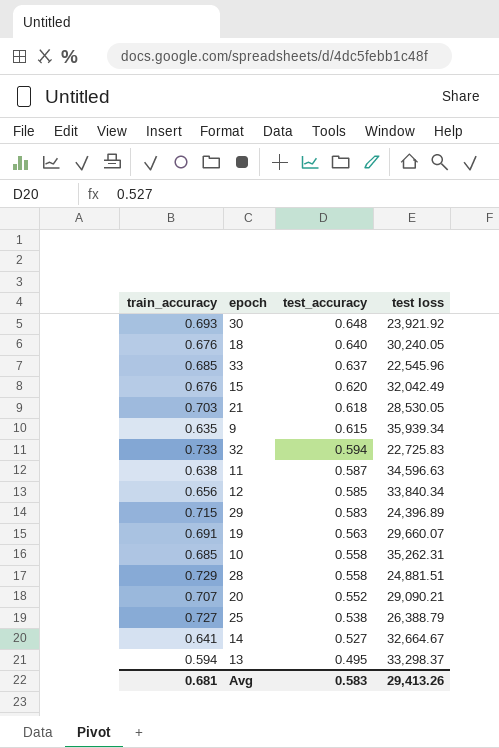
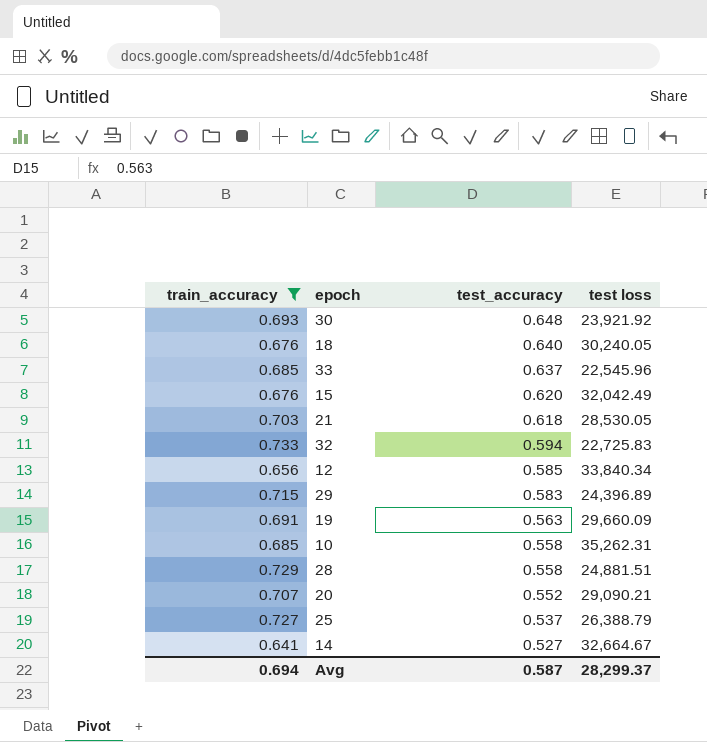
filter: none -> train_accuracy >= 0.641
19 | test loss: 29,660.07 -> 29,660.09
25 | test_accuracy: 0.538 -> 0.537
Avg | train_accuracy: 0.681 -> 0.694
Avg | test_accuracy: 0.583 -> 0.587
Avg | test loss: 29,413.26 -> 28,299.37

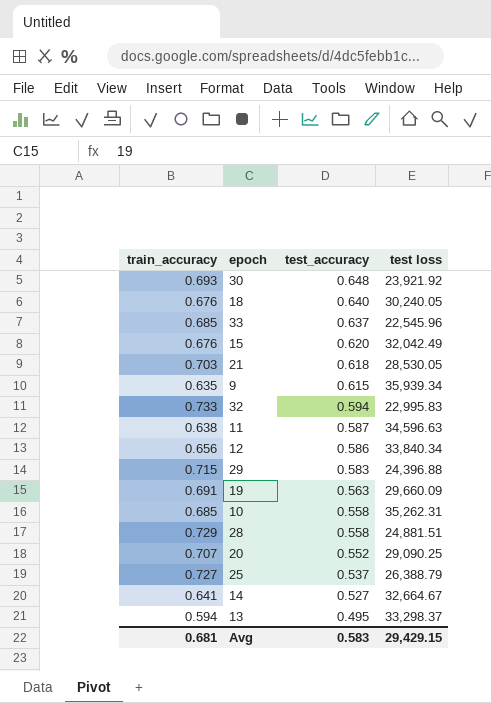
filter: train_accuracy >= 0.641 -> none
32 | test loss: 22,725.83 -> 22,995.83
12 | test_accuracy: 0.585 -> 0.586
29 | test loss: 24,396.89 -> 24,396.88
20 | test loss: 29,090.21 -> 29,090.25
Avg | train_accuracy: 0.694 -> 0.681
Avg | test_accuracy: 0.587 -> 0.583
Avg | test loss: 28,299.37 -> 29,429.15

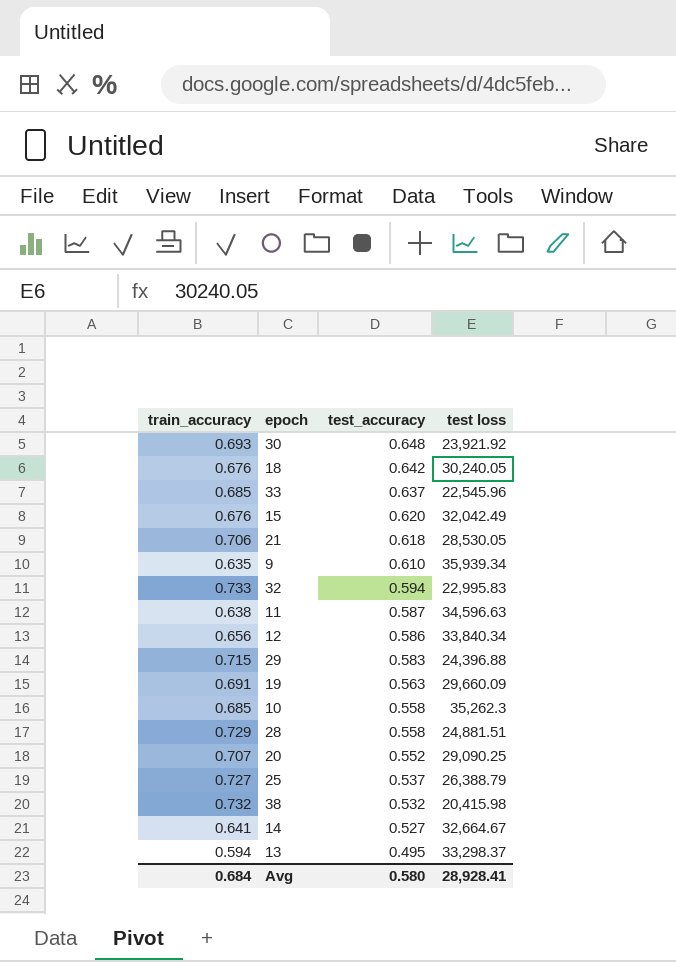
18 | test_accuracy: 0.640 -> 0.642
21 | train_accuracy: 0.703 -> 0.706
9 | test_accuracy: 0.615 -> 0.610
10 | test loss: 35,262.31 -> 35,262.3
row 38: none -> 0.732 | 0.532 | 20,415.98
Avg | train_accuracy: 0.681 -> 0.684
Avg | test_accuracy: 0.583 -> 0.580
Avg | test loss: 29,429.15 -> 28,928.41

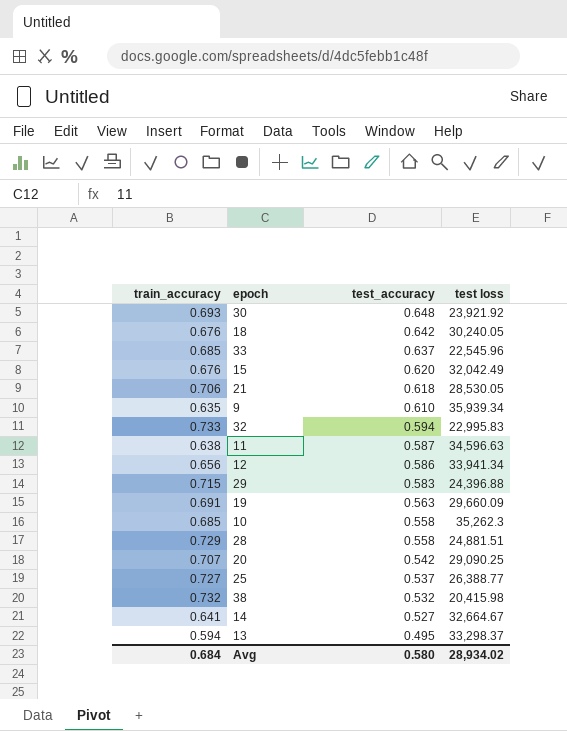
12 | test loss: 33,840.34 -> 33,941.34
20 | test_accuracy: 0.552 -> 0.542
25 | test loss: 26,388.79 -> 26,388.77
Avg | test loss: 28,928.41 -> 28,934.02

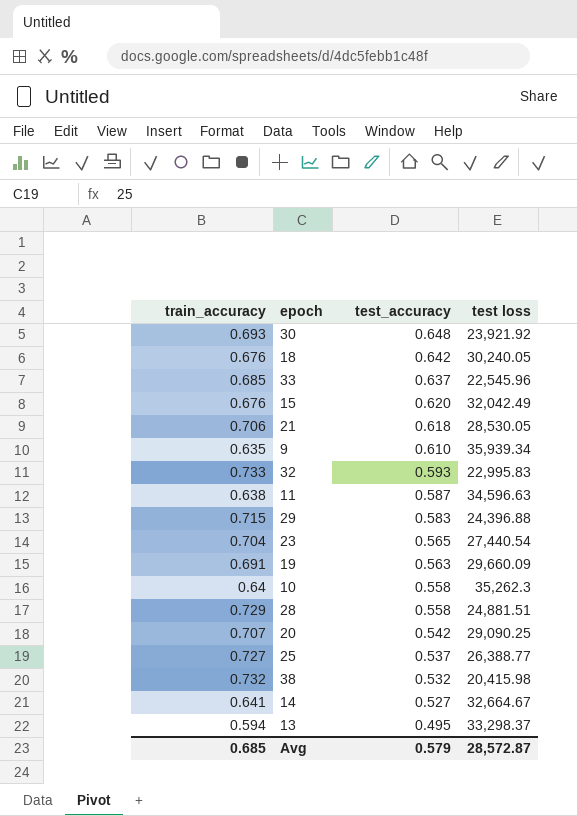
row 12: 0.656 | 0.586 | 33,941.34 -> none
32 | test_accuracy: 0.594 -> 0.593
row 23: none -> 0.704 | 0.565 | 27,440.54
10 | train_accuracy: 0.685 -> 0.64
Avg | train_accuracy: 0.684 -> 0.685
Avg | test_accuracy: 0.580 -> 0.579
Avg | test loss: 28,934.02 -> 28,572.87

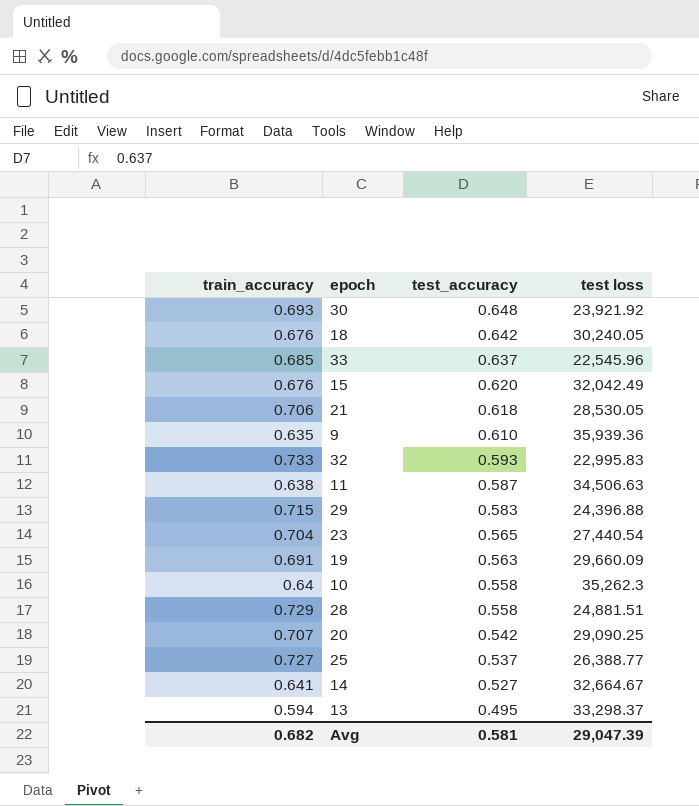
row 38: 0.732 | 0.532 | 20,415.98 -> none
9 | test loss: 35,939.34 -> 35,939.36
11 | test loss: 34,596.63 -> 34,506.63
Avg | train_accuracy: 0.685 -> 0.682
Avg | test_accuracy: 0.579 -> 0.581
Avg | test loss: 28,572.87 -> 29,047.39

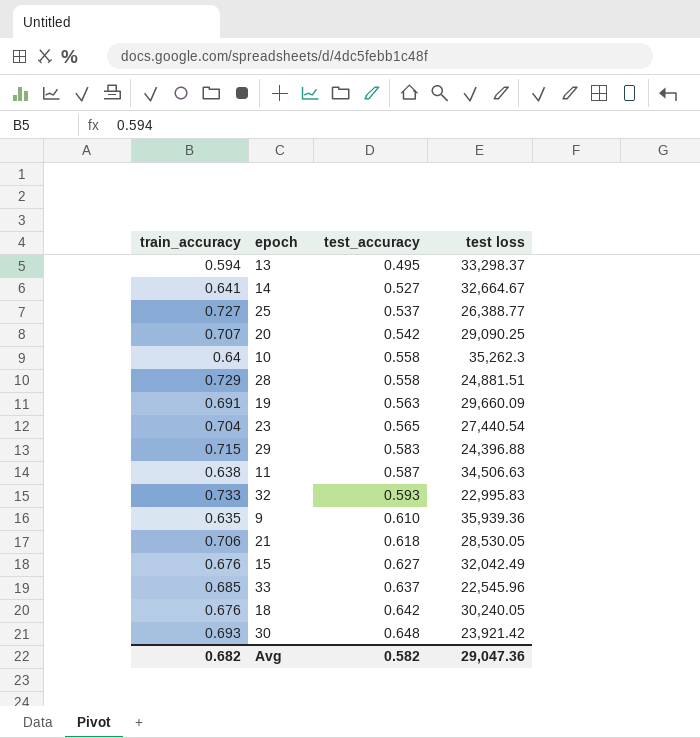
row order: test_accuracy descending -> test_accuracy ascending
15 | test_accuracy: 0.620 -> 0.627
30 | test loss: 23,921.92 -> 23,921.42
Avg | test_accuracy: 0.581 -> 0.582
Avg | test loss: 29,047.39 -> 29,047.36

